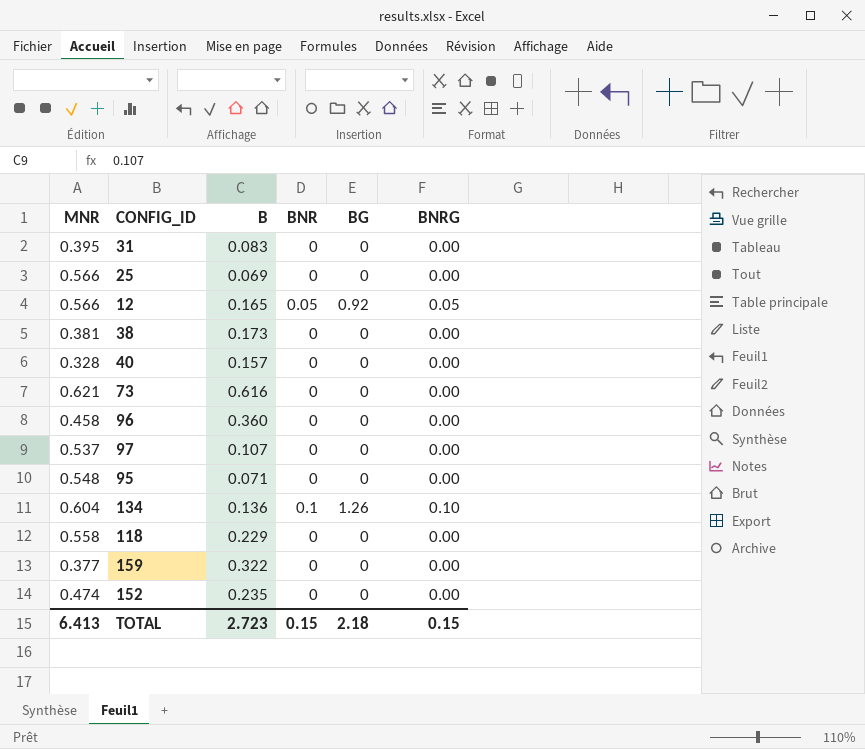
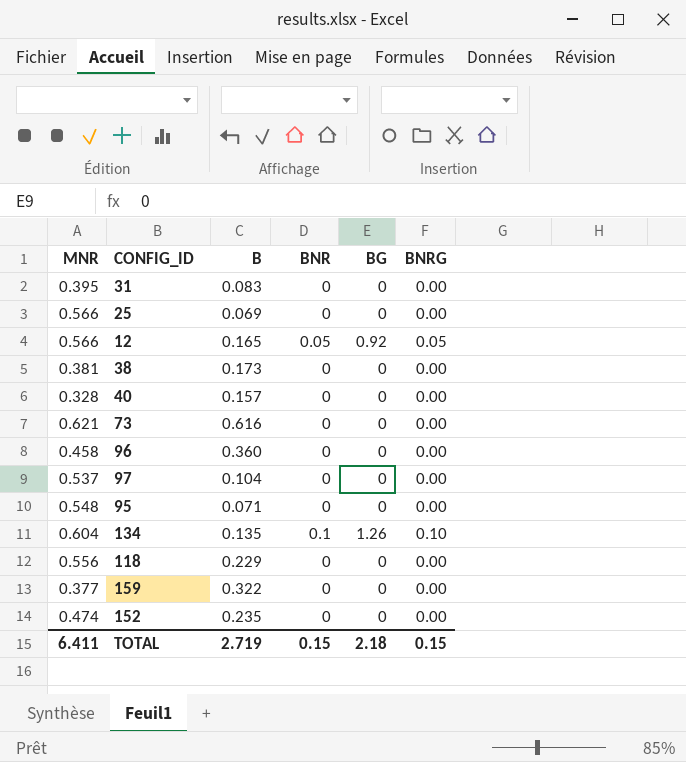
97 | B: 0.107 -> 0.104
134 | B: 0.136 -> 0.135
118 | MNR: 0.558 -> 0.556
TOTAL | MNR: 6.413 -> 6.411
TOTAL | B: 2.723 -> 2.719

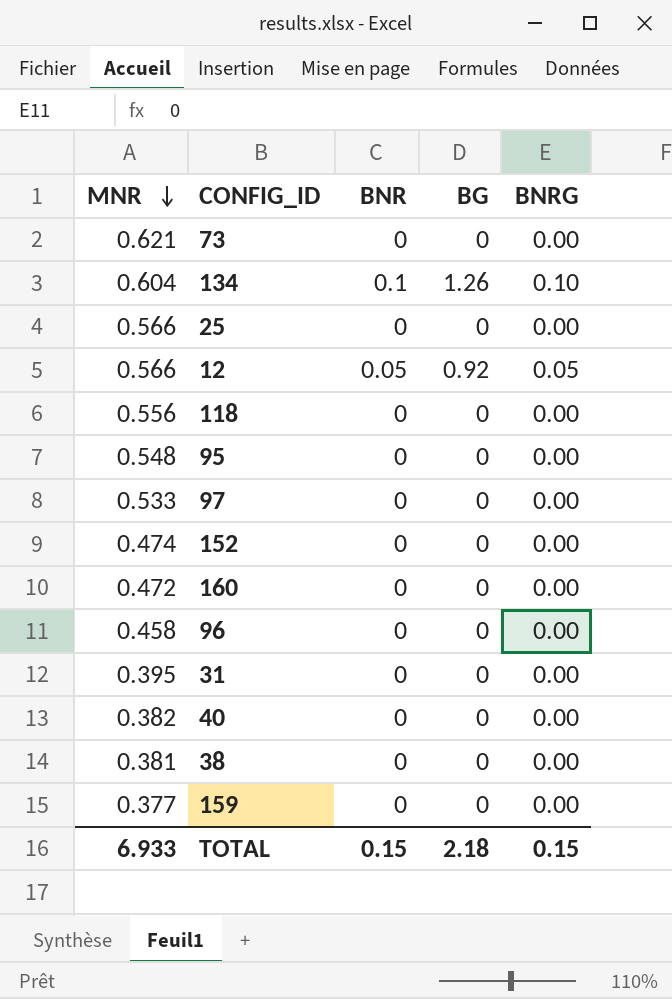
row order: none -> MNR descending
column B | position: 3 -> none
97 | MNR: 0.537 -> 0.533
row 160: none -> 0.472 | 0 | 0 | 0.00
40 | MNR: 0.328 -> 0.382
TOTAL | MNR: 6.411 -> 6.933

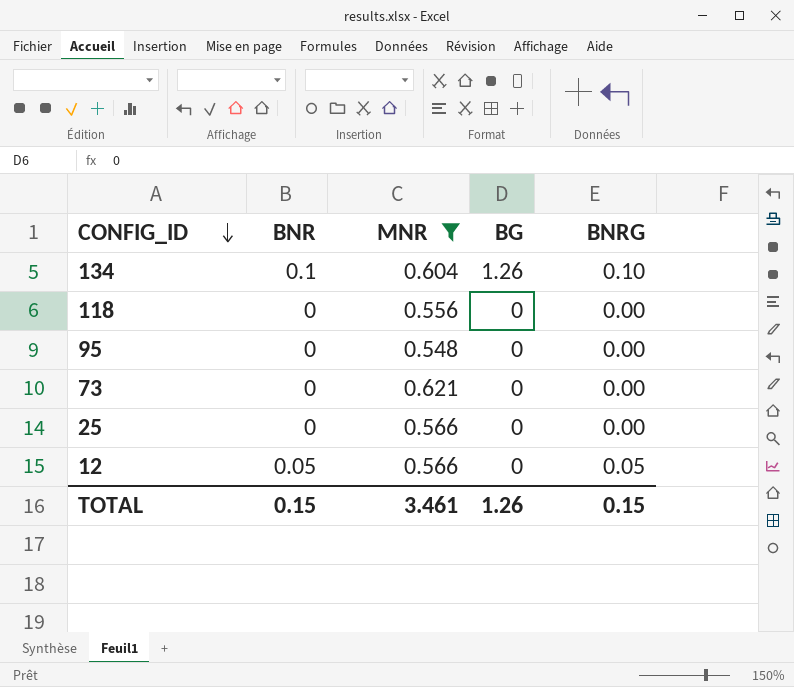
filter: none -> MNR >= 0.548
row order: MNR descending -> CONFIG_ID descending
column MNR | position: 1 -> 3
12 | BG: 0.92 -> 0
TOTAL | MNR: 6.933 -> 3.461
TOTAL | BG: 2.18 -> 1.26

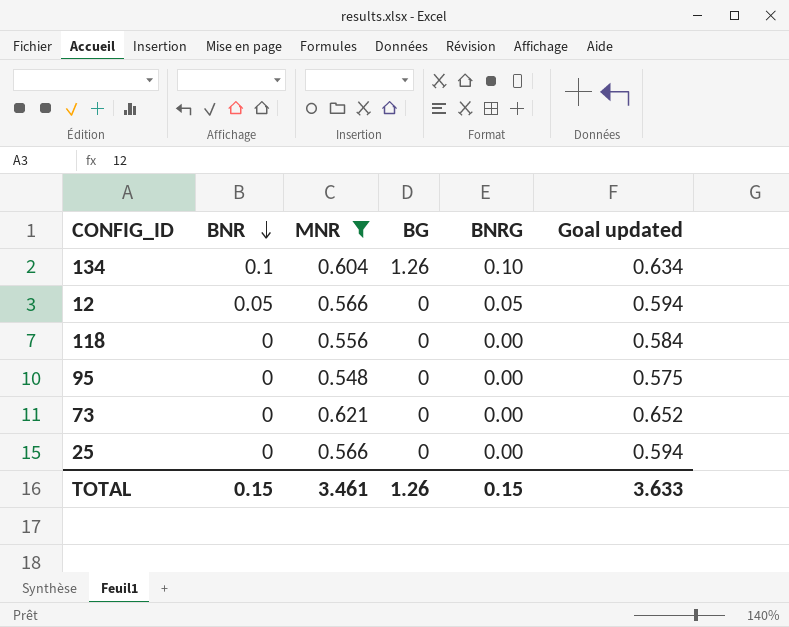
row order: CONFIG_ID descending -> BNR descending
column Goal updated | formula: none -> [MNR] * 1.05

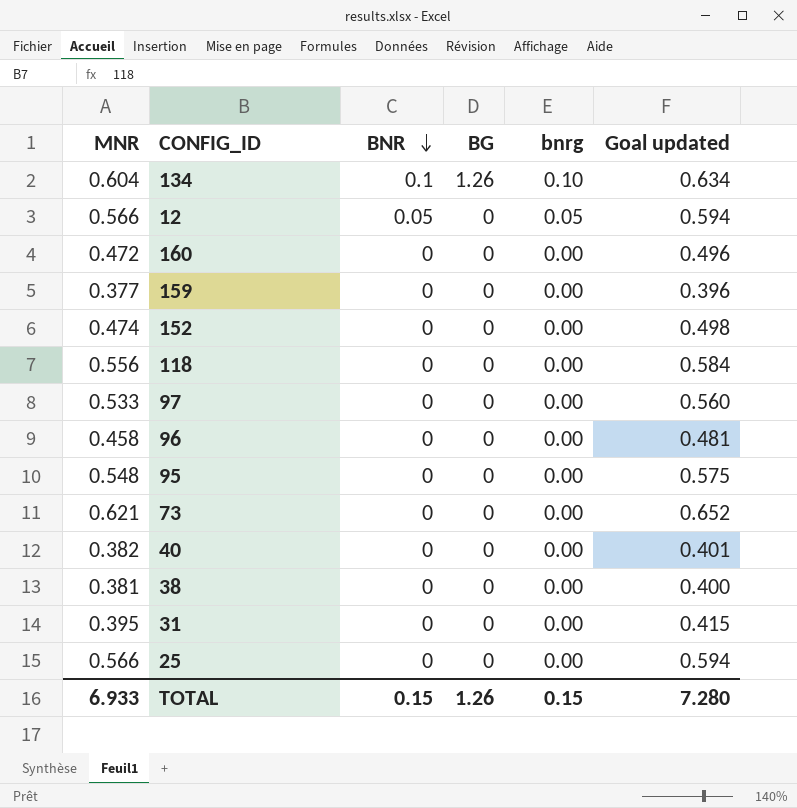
filter: MNR >= 0.548 -> none
column MNR | position: 3 -> 1
column name: BNRG -> bnrg
TOTAL | MNR: 3.461 -> 6.933
TOTAL | Goal updated: 3.633 -> 7.280

